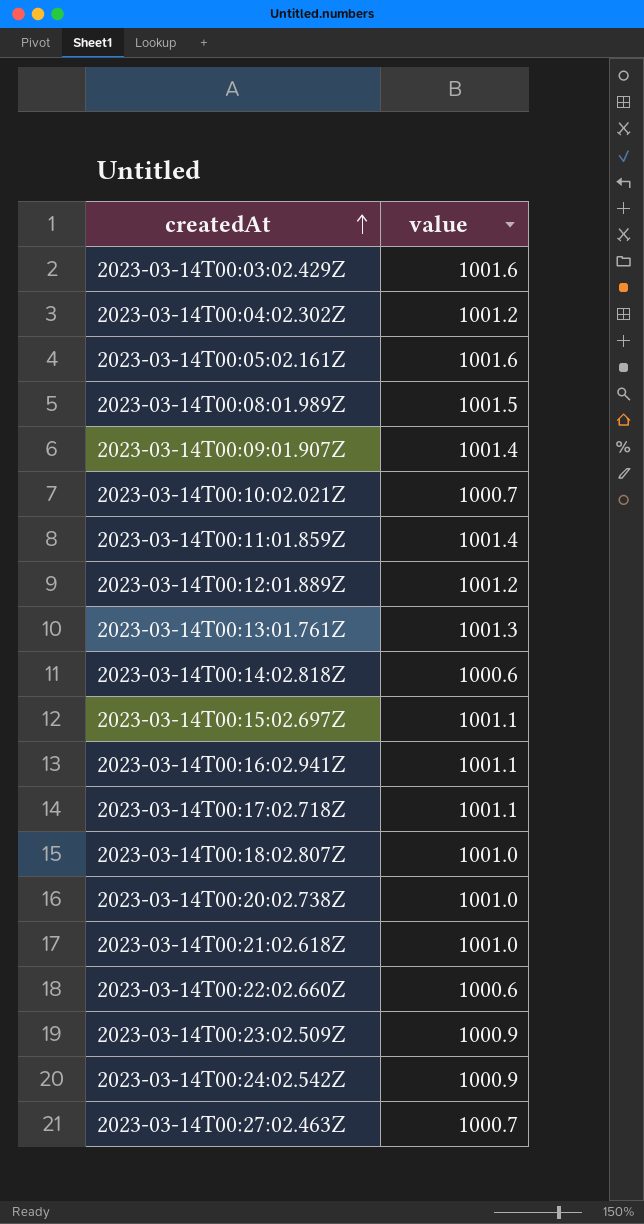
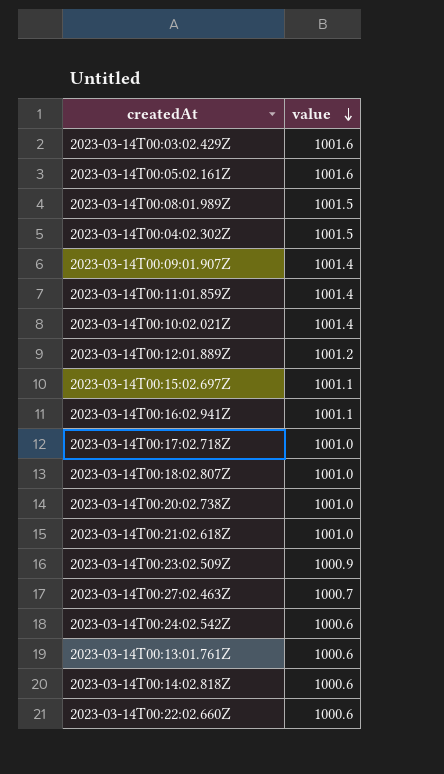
row order: createdAt ascending -> value descending
2023-03-14T00:04:02.302Z | value: 1001.2 -> 1001.5
2023-03-14T00:10:02.021Z | value: 1000.7 -> 1001.4
2023-03-14T00:17:02.718Z | value: 1001.1 -> 1001.0
2023-03-14T00:24:02.542Z | value: 1000.9 -> 1000.6
2023-03-14T00:13:01.761Z | value: 1001.3 -> 1000.6

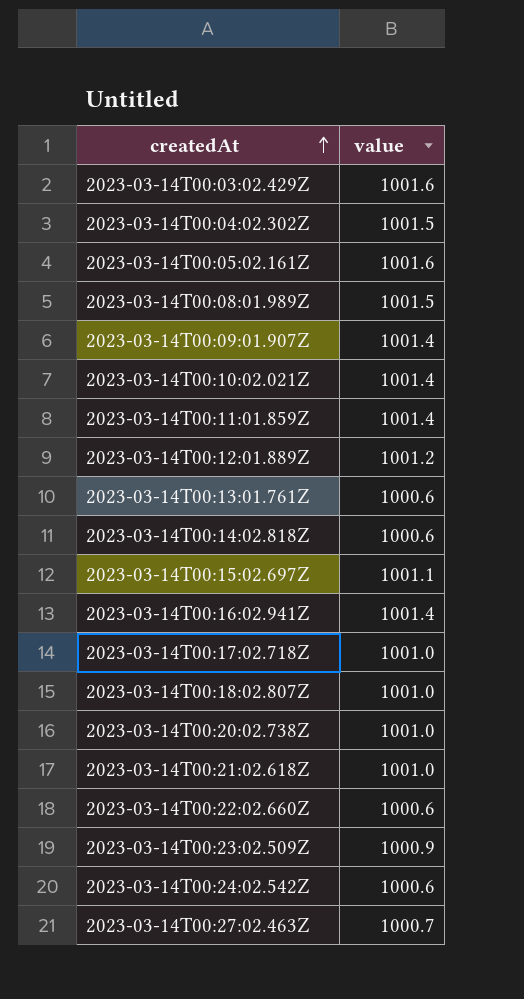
row order: value descending -> createdAt ascending
2023-03-14T00:16:02.941Z | value: 1001.1 -> 1001.4

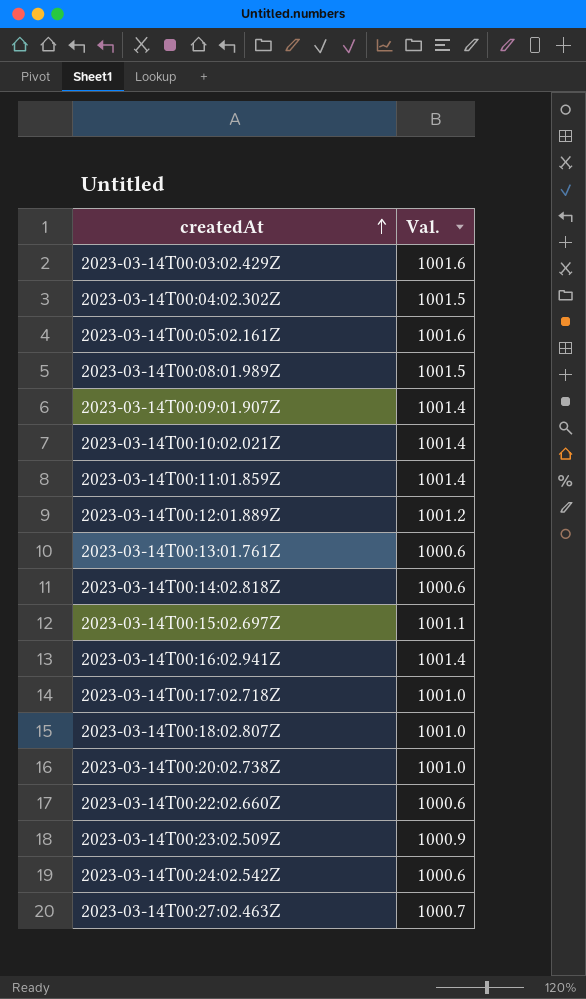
column name: value -> Val.
row 2023-03-14T00:21:02.618Z: 1001.0 -> none

